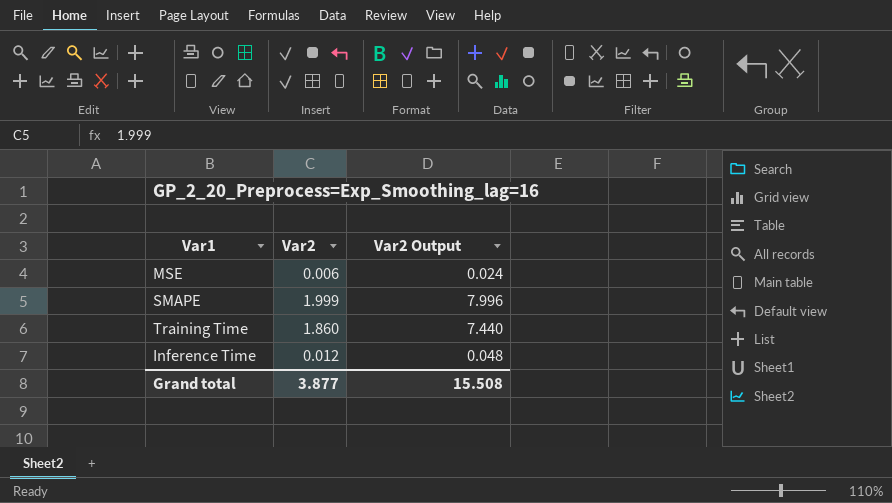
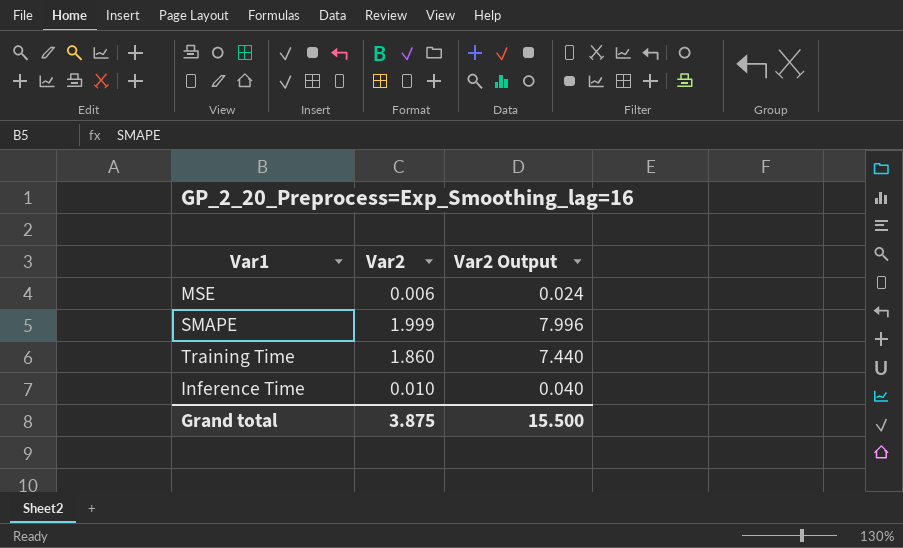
Inference Time | Var2: 0.012 -> 0.010
Inference Time | Var2 Output: 0.048 -> 0.040
Grand total | Var2: 3.877 -> 3.875
Grand total | Var2 Output: 15.508 -> 15.500

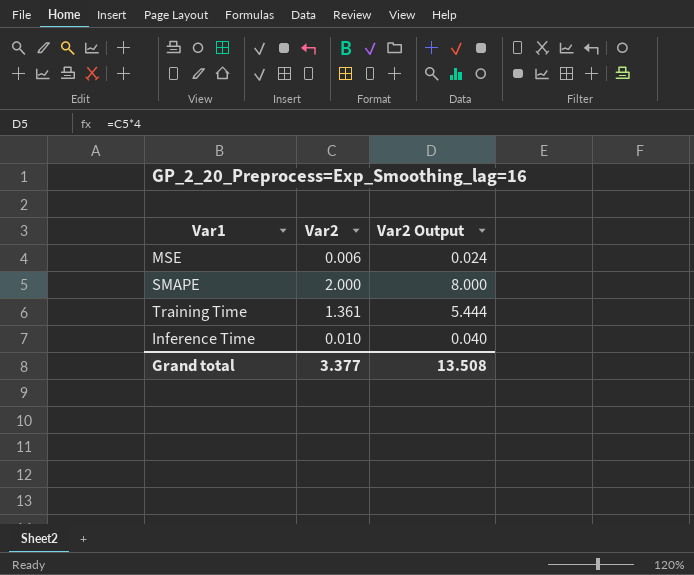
SMAPE | Var2: 1.999 -> 2.000
SMAPE | Var2 Output: 7.996 -> 8.000
Training Time | Var2: 1.860 -> 1.361
Training Time | Var2 Output: 7.440 -> 5.444
Grand total | Var2: 3.875 -> 3.377
Grand total | Var2 Output: 15.500 -> 13.508

